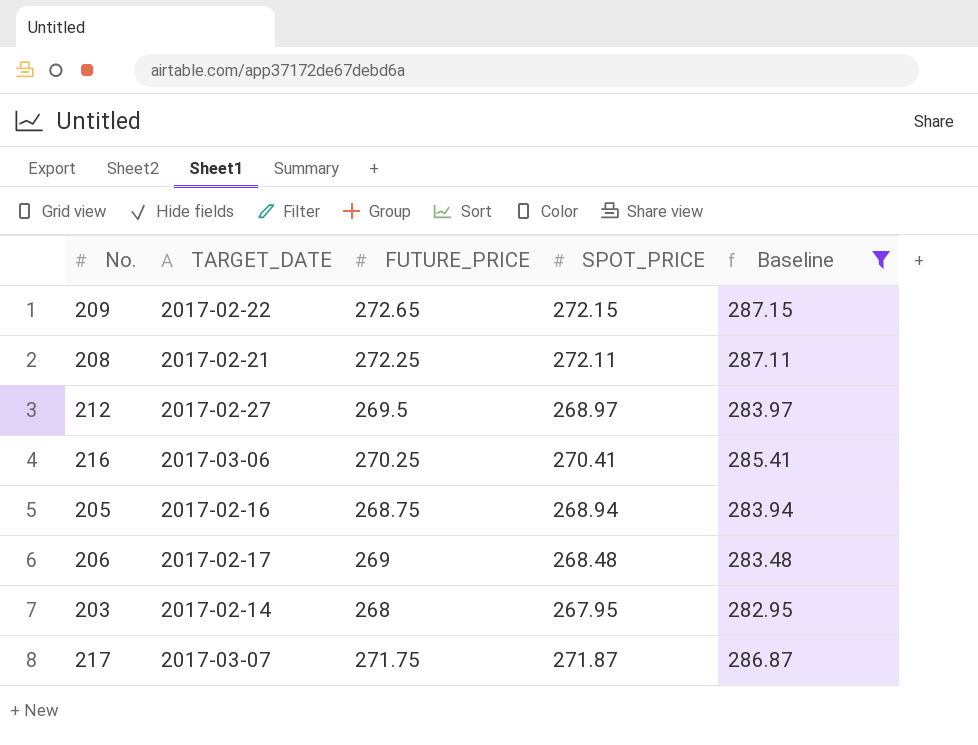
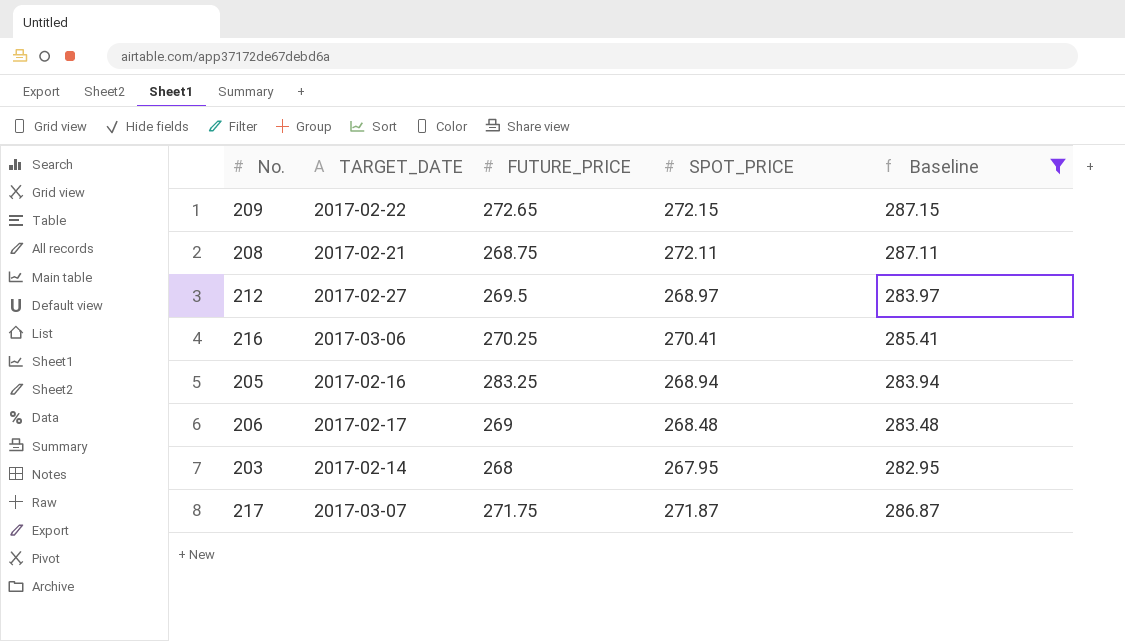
208 | FUTURE_PRICE: 272.25 -> 268.75
205 | FUTURE_PRICE: 268.75 -> 283.25

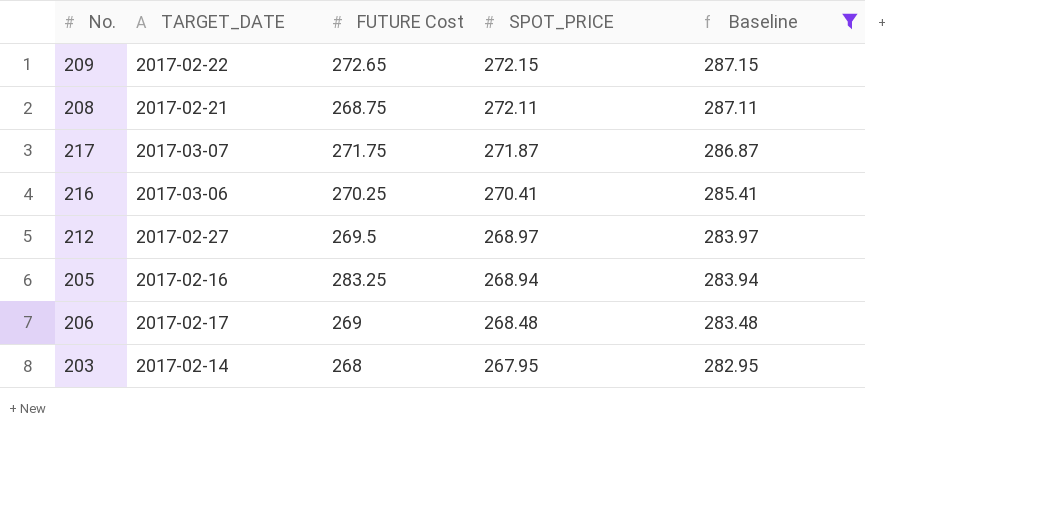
row order: none -> SPOT_PRICE descending
column name: FUTURE_PRICE -> FUTURE Cost

